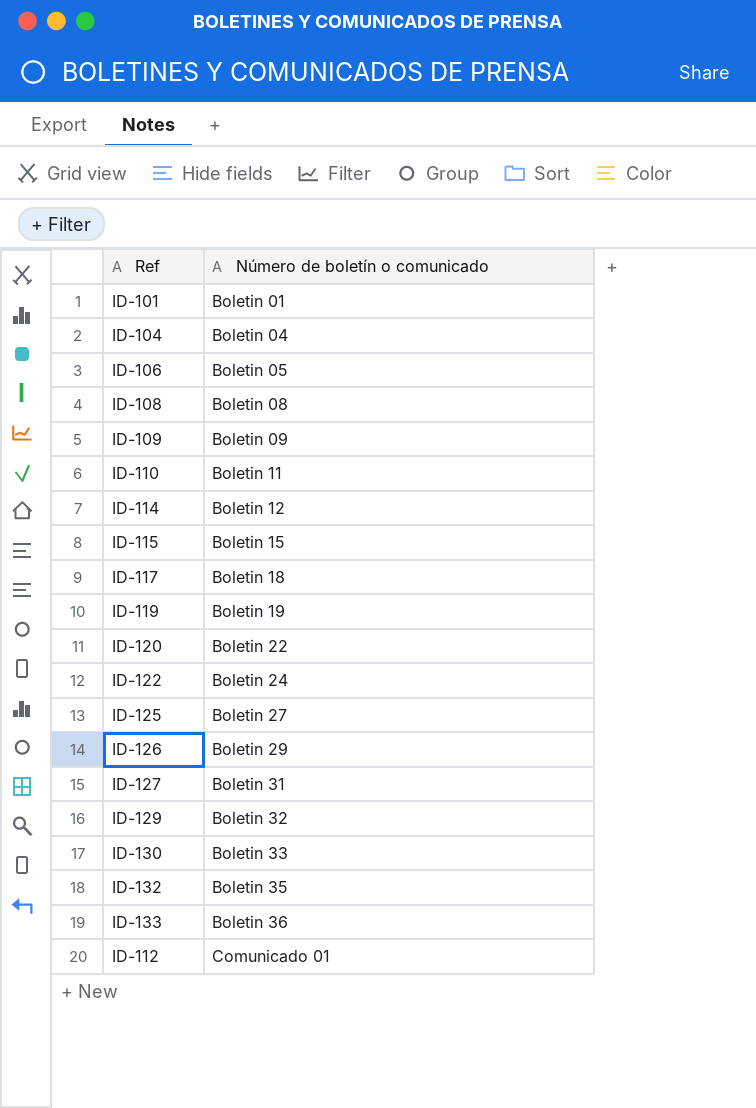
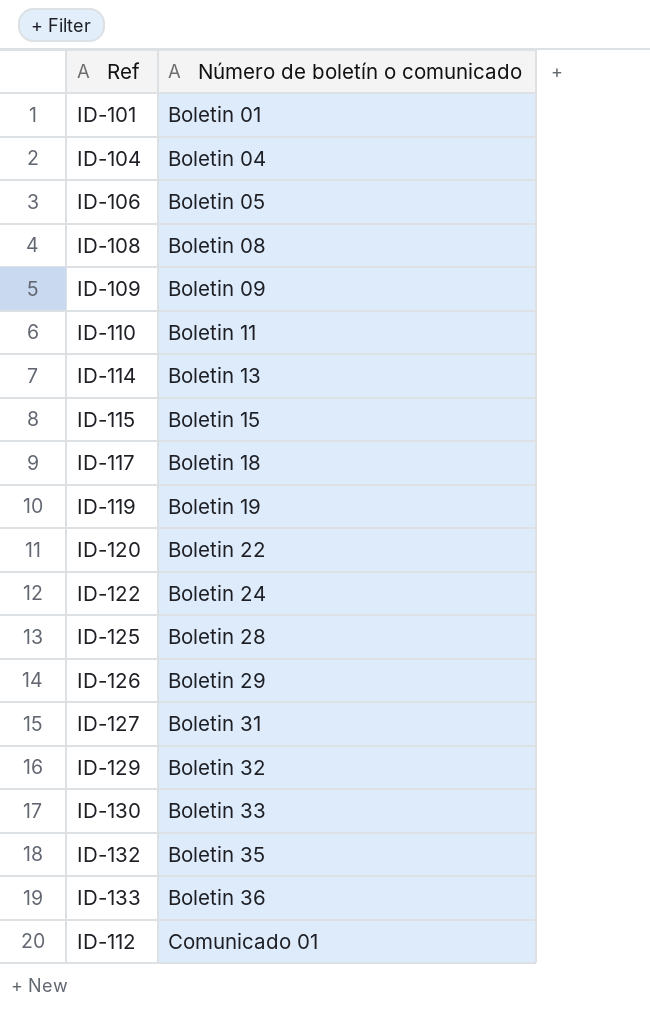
ID-114 | Número de boletín o comunicado: Boletin 12 -> Boletin 13
ID-125 | Número de boletín o comunicado: Boletin 27 -> Boletin 28

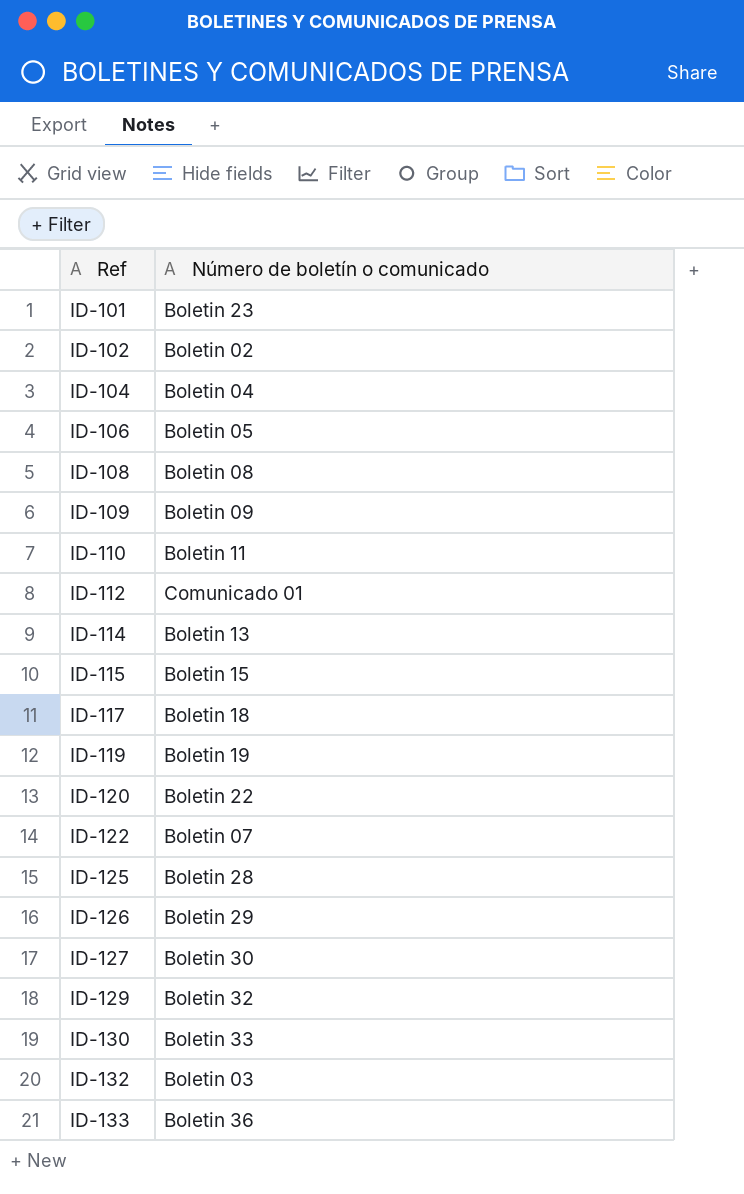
row order: Número de boletín o comunicado ascending -> Ref ascending
ID-101 | Número de boletín o comunicado: Boletin 01 -> Boletin 23
row ID-102: none -> Boletin 02
ID-122 | Número de boletín o comunicado: Boletin 24 -> Boletin 07
ID-127 | Número de boletín o comunicado: Boletin 31 -> Boletin 30
ID-132 | Número de boletín o comunicado: Boletin 35 -> Boletin 03

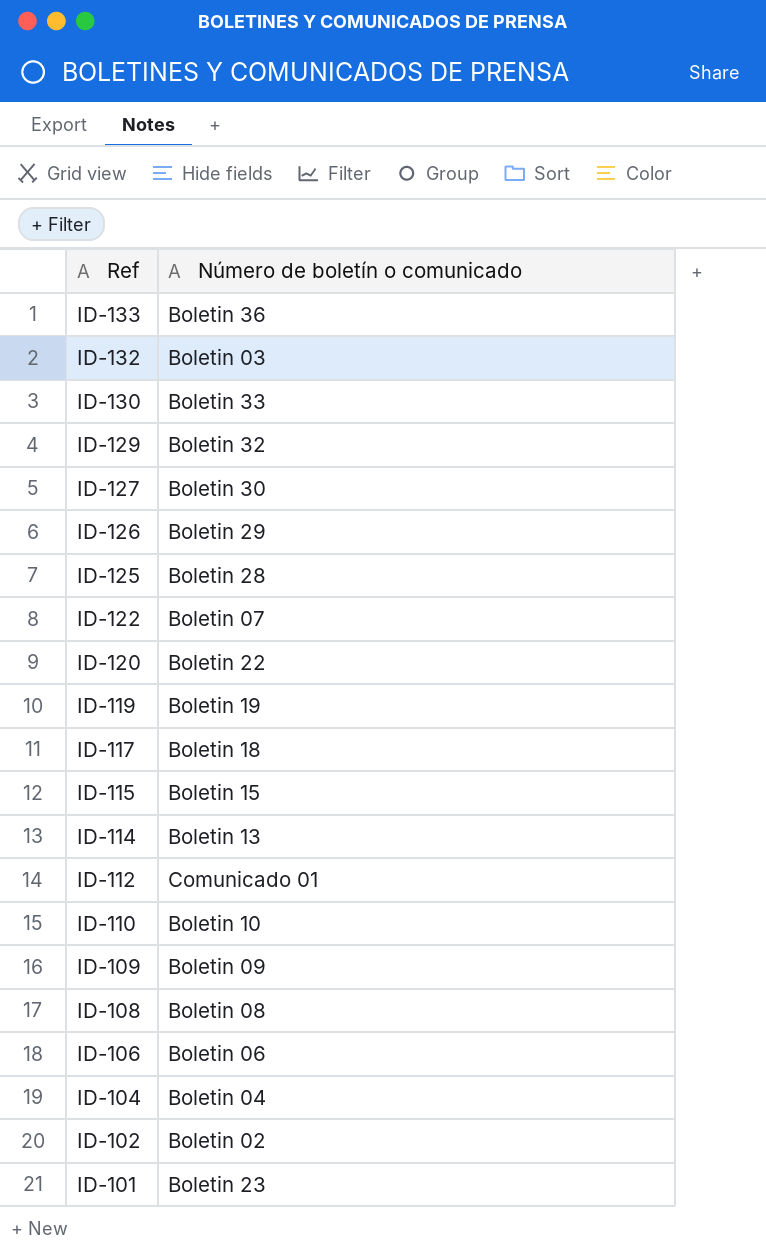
row order: Ref ascending -> Ref descending
ID-110 | Número de boletín o comunicado: Boletin 11 -> Boletin 10
ID-106 | Número de boletín o comunicado: Boletin 05 -> Boletin 06

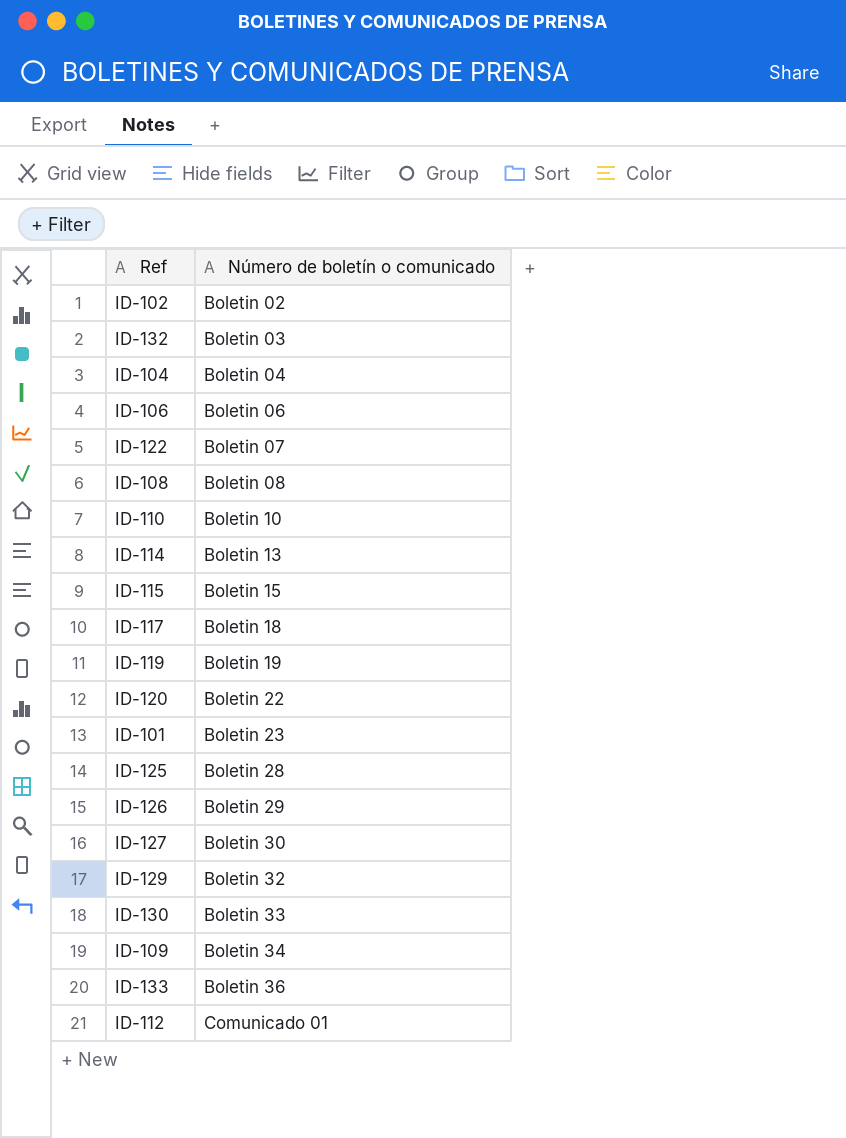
row order: Ref descending -> Número de boletín o comunicado ascending
ID-109 | Número de boletín o comunicado: Boletin 09 -> Boletin 34

